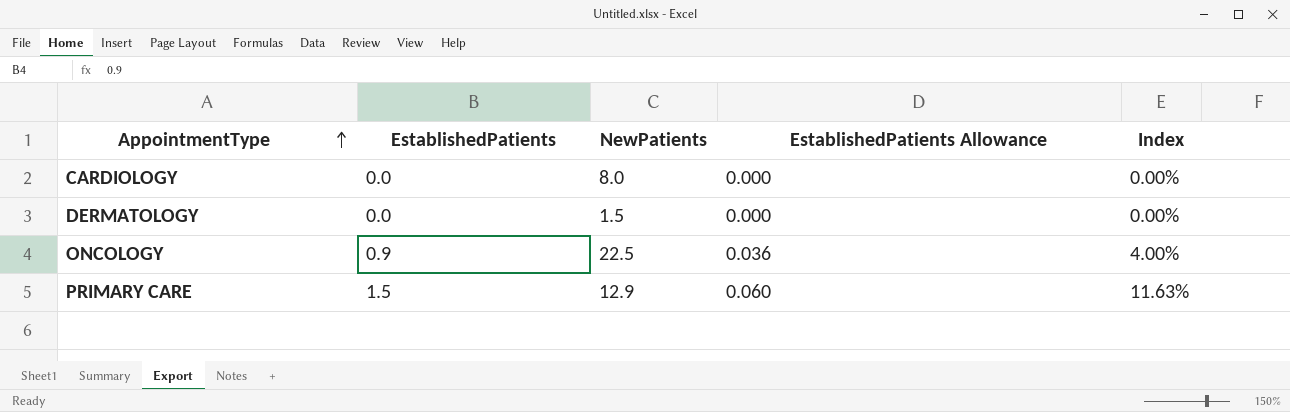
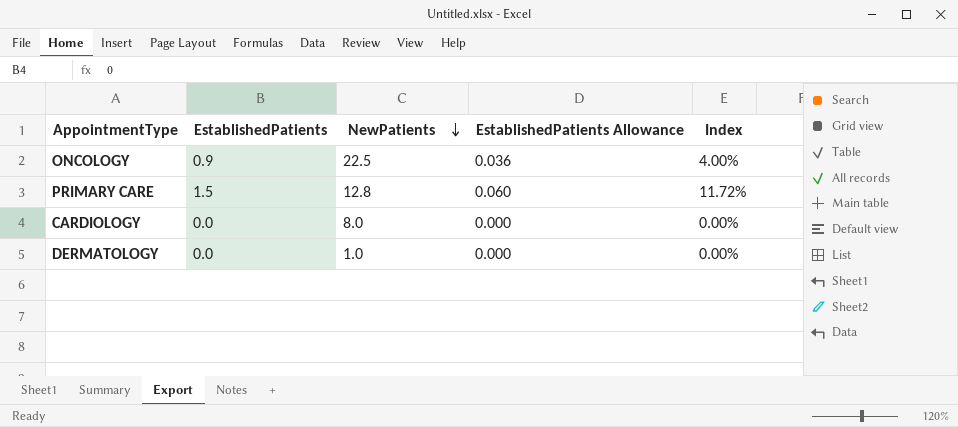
row order: AppointmentType ascending -> NewPatients descending
PRIMARY CARE | NewPatients: 12.9 -> 12.8
PRIMARY CARE | Index: 11.63% -> 11.72%
DERMATOLOGY | NewPatients: 1.5 -> 1.0

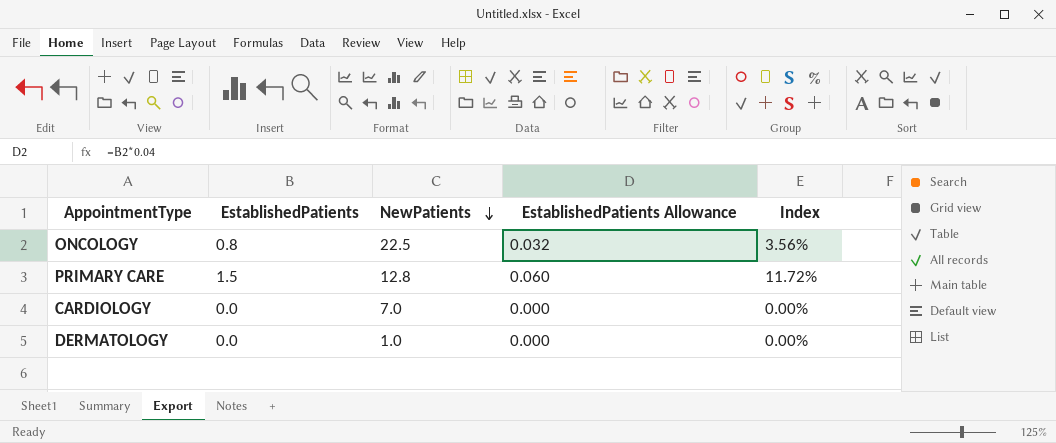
ONCOLOGY | EstablishedPatients: 0.9 -> 0.8
ONCOLOGY | EstablishedPatients Allowance: 0.036 -> 0.032
ONCOLOGY | Index: 4.00% -> 3.56%
CARDIOLOGY | NewPatients: 8.0 -> 7.0

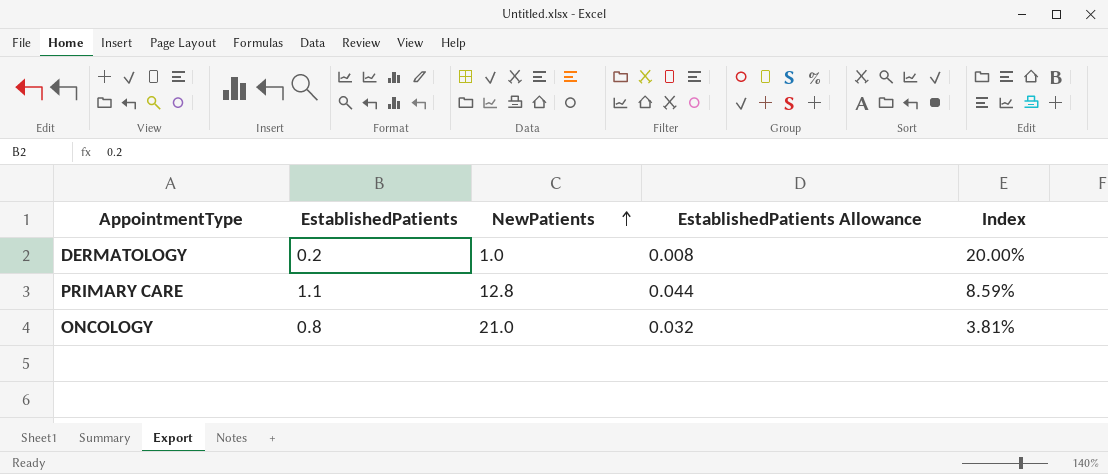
row order: NewPatients descending -> NewPatients ascending
row CARDIOLOGY: 0.0 | 7.0 | 0.000 | 0.00% -> none
DERMATOLOGY | EstablishedPatients: 0.0 -> 0.2
DERMATOLOGY | EstablishedPatients Allowance: 0.000 -> 0.008
DERMATOLOGY | Index: 0.00% -> 20.00%
PRIMARY CARE | EstablishedPatients: 1.5 -> 1.1
PRIMARY CARE | EstablishedPatients Allowance: 0.060 -> 0.044
PRIMARY CARE | Index: 11.72% -> 8.59%
ONCOLOGY | NewPatients: 22.5 -> 21.0
ONCOLOGY | Index: 3.56% -> 3.81%

